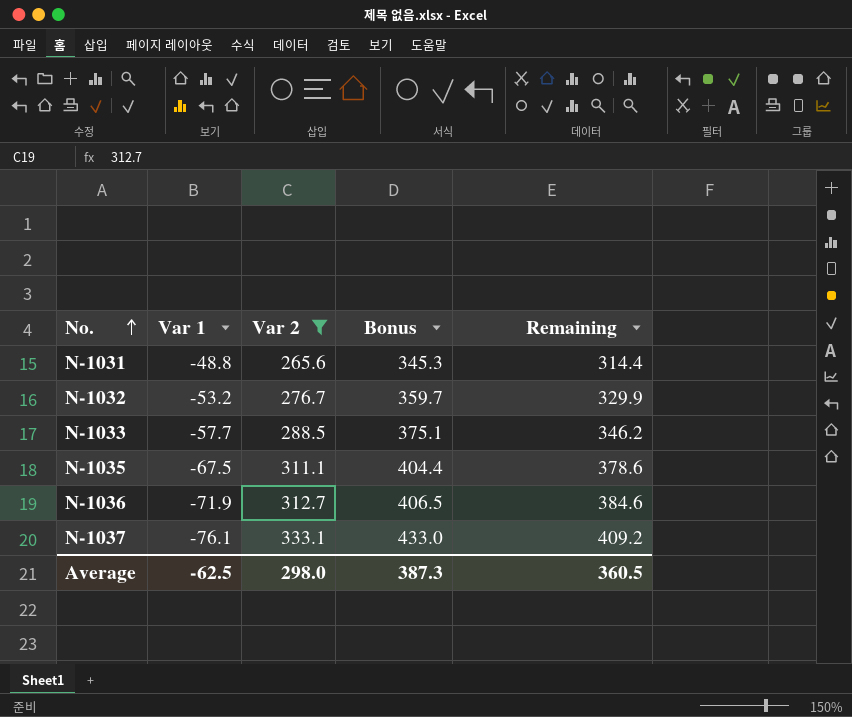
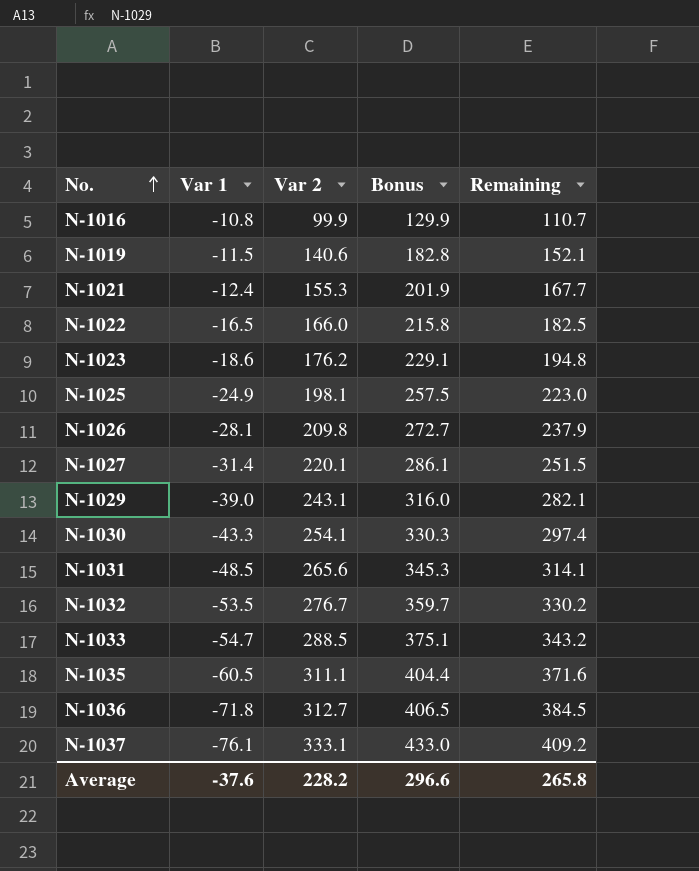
filter: Var 2 >= 265.6 -> none
N-1031 | Var 1: -48.8 -> -48.5
N-1031 | Remaining: 314.4 -> 314.1
N-1032 | Var 1: -53.2 -> -53.5
N-1032 | Remaining: 329.9 -> 330.2
N-1033 | Var 1: -57.7 -> -54.7
N-1033 | Remaining: 346.2 -> 343.2
N-1035 | Var 1: -67.5 -> -60.5
N-1035 | Remaining: 378.6 -> 371.6
N-1036 | Var 1: -71.9 -> -71.8
N-1036 | Remaining: 384.6 -> 384.5
Average | Var 1: -62.5 -> -37.6
Average | Var 2: 298.0 -> 228.2
Average | Bonus: 387.3 -> 296.6
Average | Remaining: 360.5 -> 265.8

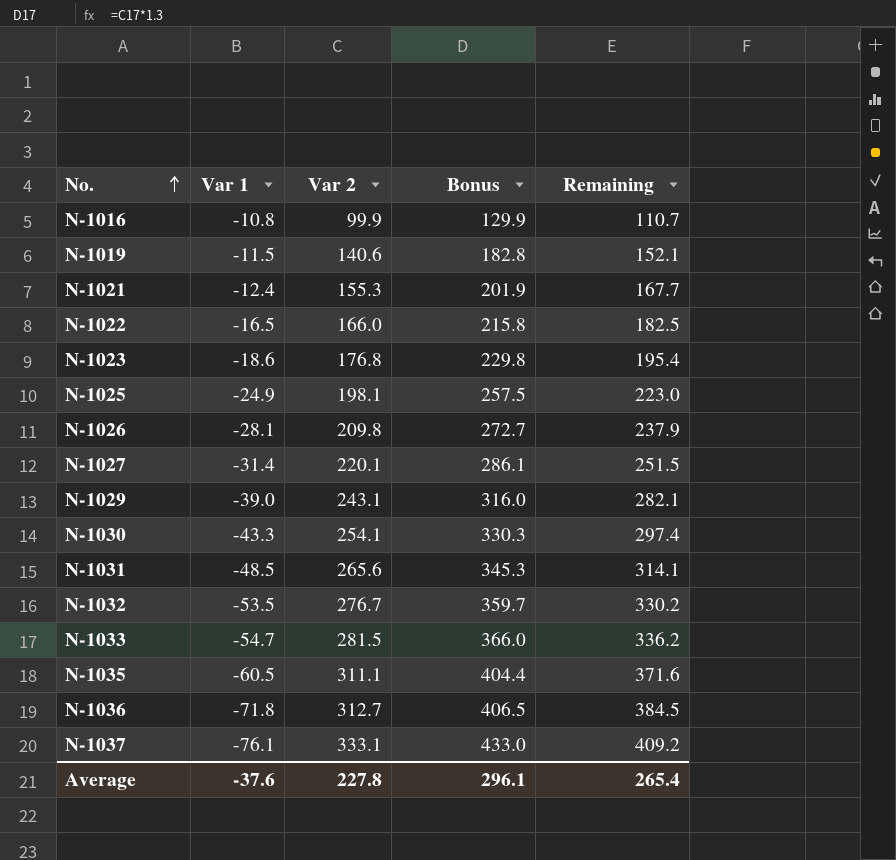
N-1023 | Var 2: 176.2 -> 176.8
N-1023 | Bonus: 229.1 -> 229.8
N-1023 | Remaining: 194.8 -> 195.4
N-1033 | Var 2: 288.5 -> 281.5
N-1033 | Bonus: 375.1 -> 366.0
N-1033 | Remaining: 343.2 -> 336.2
Average | Var 2: 228.2 -> 227.8
Average | Bonus: 296.6 -> 296.1
Average | Remaining: 265.8 -> 265.4

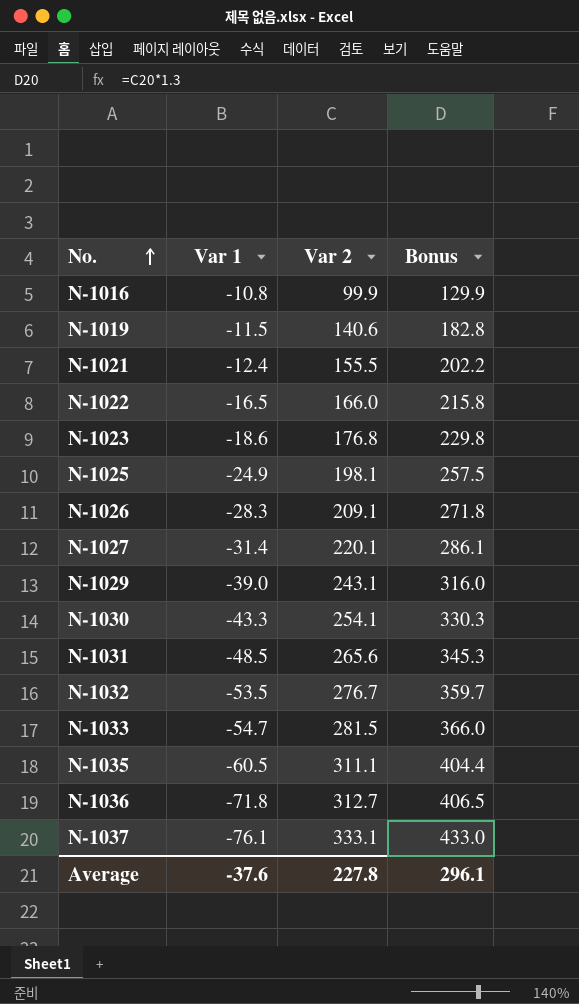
column Remaining | formula: [Var 2] - [Var 1] -> none
N-1021 | Var 2: 155.3 -> 155.5
N-1021 | Bonus: 201.9 -> 202.2
N-1026 | Var 1: -28.1 -> -28.3
N-1026 | Var 2: 209.8 -> 209.1
N-1026 | Bonus: 272.7 -> 271.8

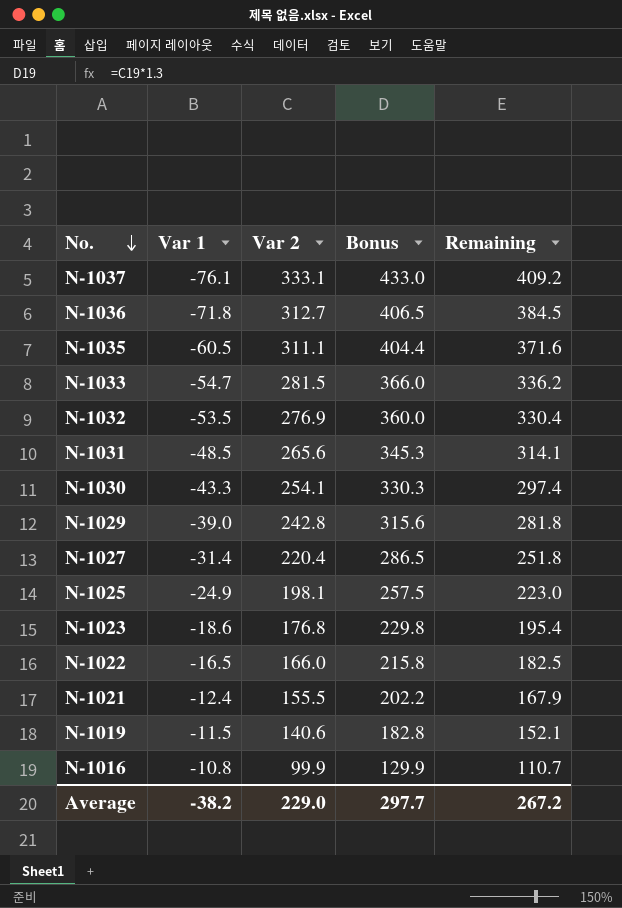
row order: No. ascending -> No. descending
column Remaining | formula: none -> [Var 2] - [Var 1]
row N-1026: -28.3 | 209.1 | 271.8 -> none
N-1032 | Var 2: 276.7 -> 276.9
N-1032 | Bonus: 359.7 -> 360.0
N-1029 | Var 2: 243.1 -> 242.8
N-1029 | Bonus: 316.0 -> 315.6
N-1027 | Var 2: 220.1 -> 220.4
N-1027 | Bonus: 286.1 -> 286.5
Average | Var 1: -37.6 -> -38.2
Average | Var 2: 227.8 -> 229.0
Average | Bonus: 296.1 -> 297.7

